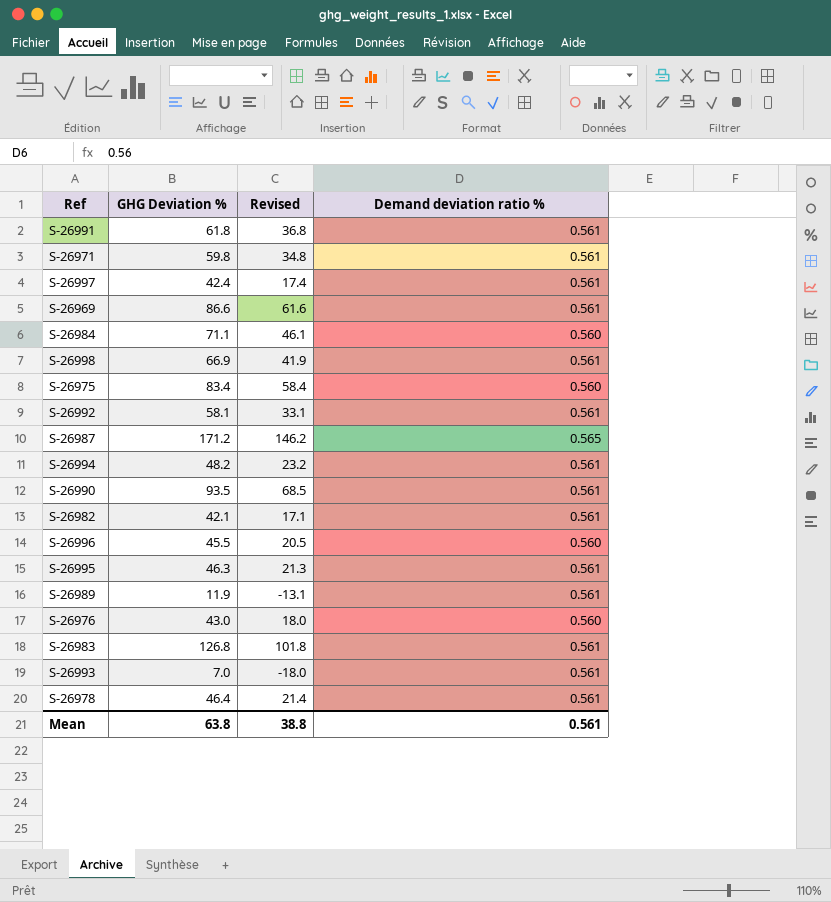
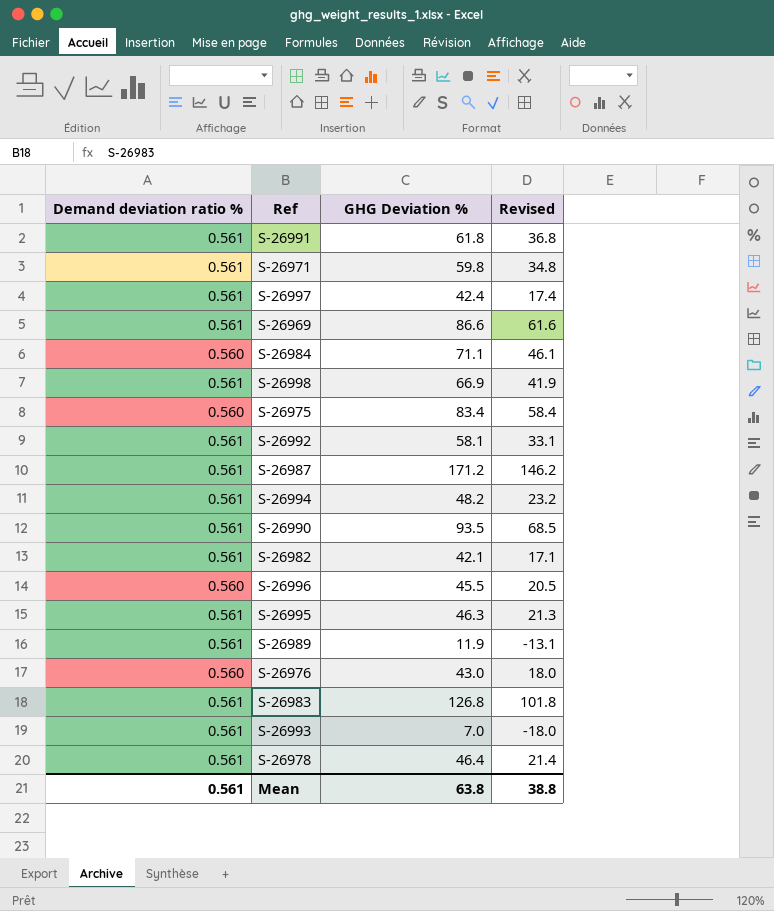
column Demand deviation ratio % | position: 4 -> 1
S-26987 | Demand deviation ratio %: 0.565 -> 0.561

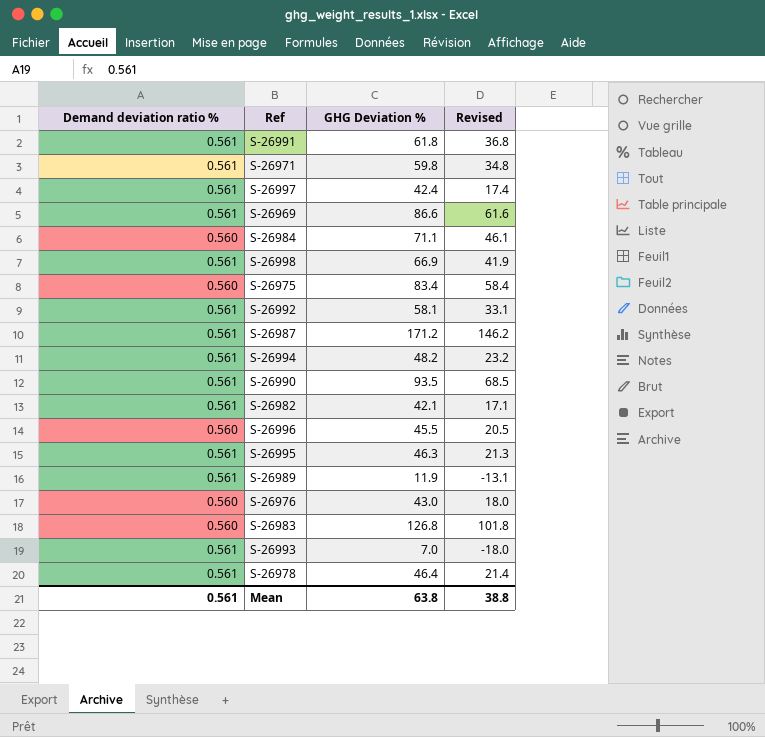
S-26983 | Demand deviation ratio %: 0.561 -> 0.560

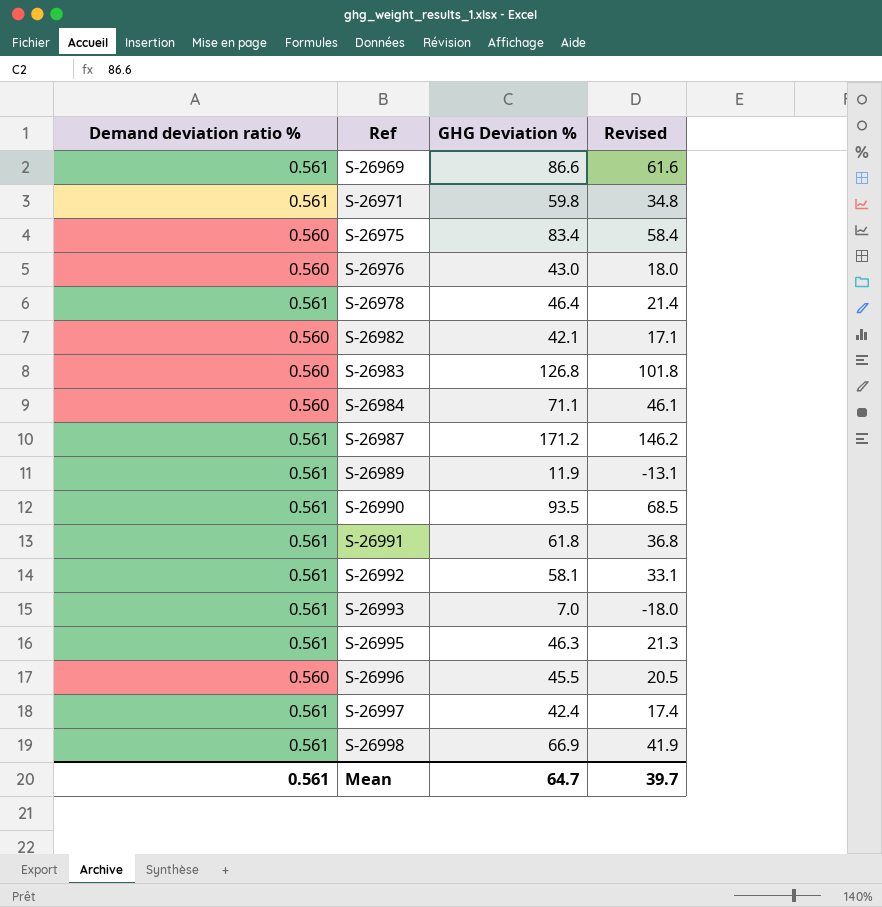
row order: none -> Ref ascending
row S-26994: 0.561 | 48.2 | 23.2 -> none
S-26982 | Demand deviation ratio %: 0.561 -> 0.560
Mean | GHG Deviation %: 63.8 -> 64.7
Mean | Revised: 38.8 -> 39.7

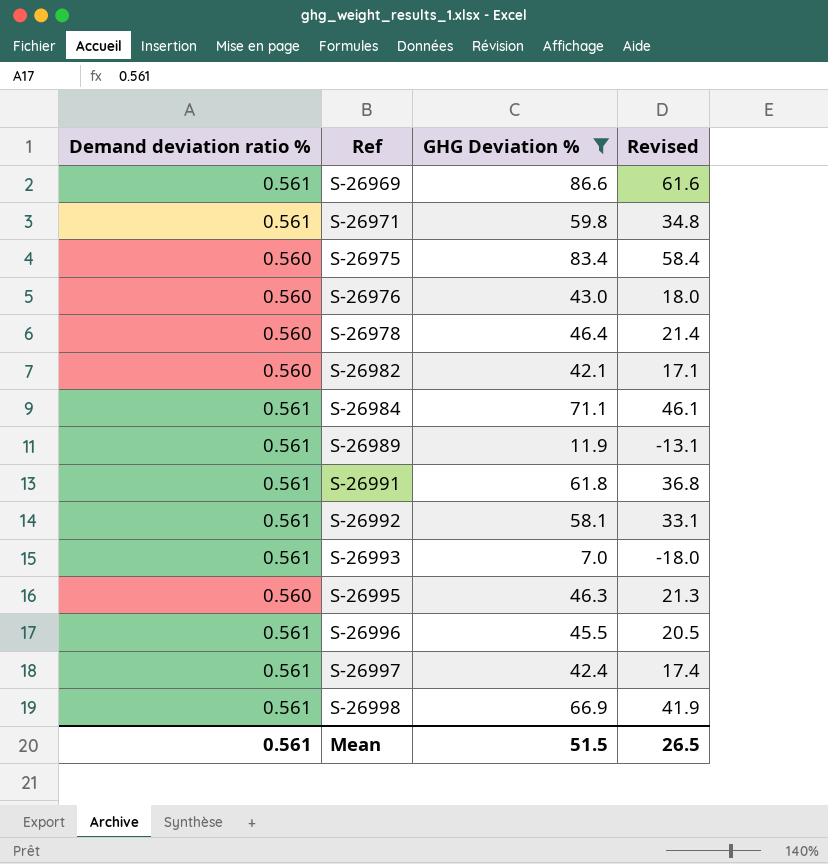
filter: none -> GHG Deviation % <= 86.6
S-26978 | Demand deviation ratio %: 0.561 -> 0.560
S-26984 | Demand deviation ratio %: 0.560 -> 0.561
S-26995 | Demand deviation ratio %: 0.561 -> 0.560
S-26996 | Demand deviation ratio %: 0.560 -> 0.561
Mean | GHG Deviation %: 64.7 -> 51.5
Mean | Revised: 39.7 -> 26.5

